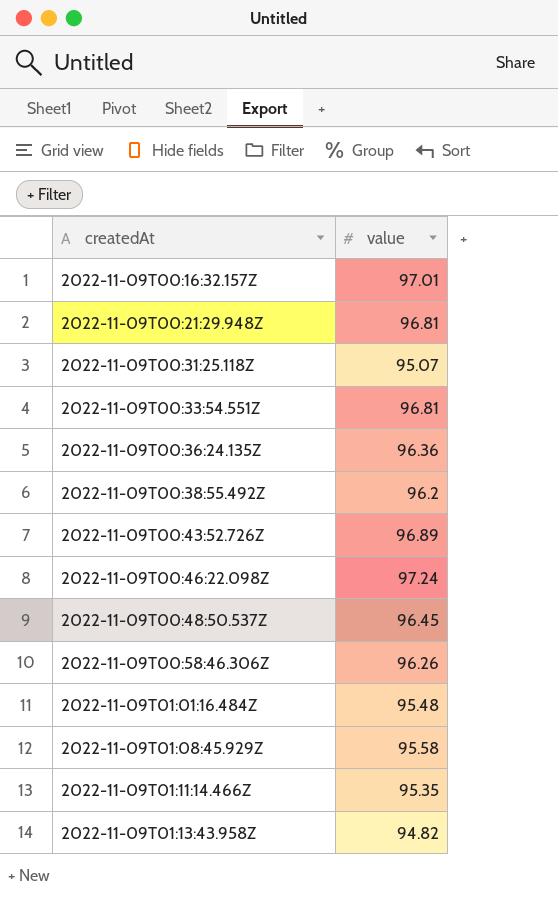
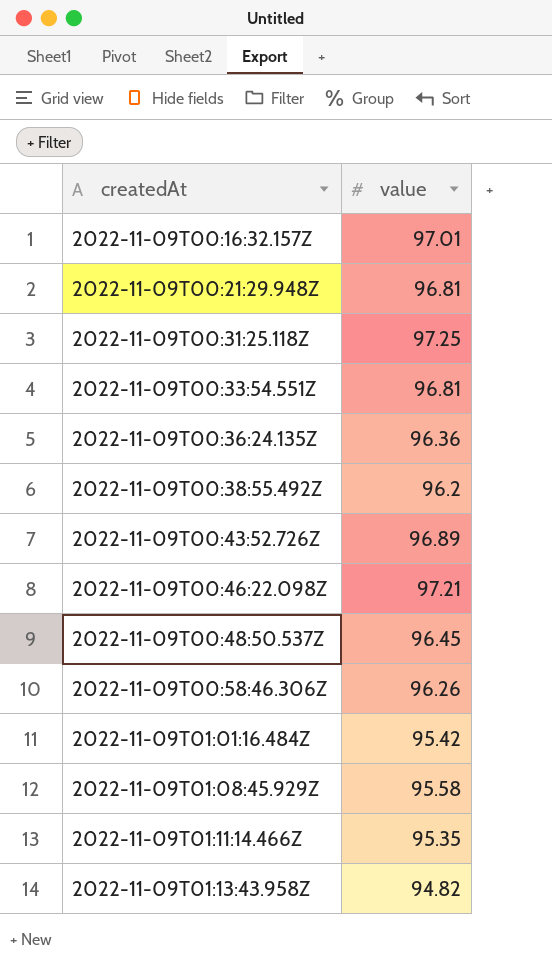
2022-11-09T00:31:25.118Z | value: 95.07 -> 97.25
2022-11-09T00:46:22.098Z | value: 97.24 -> 97.21
2022-11-09T01:01:16.484Z | value: 95.48 -> 95.42

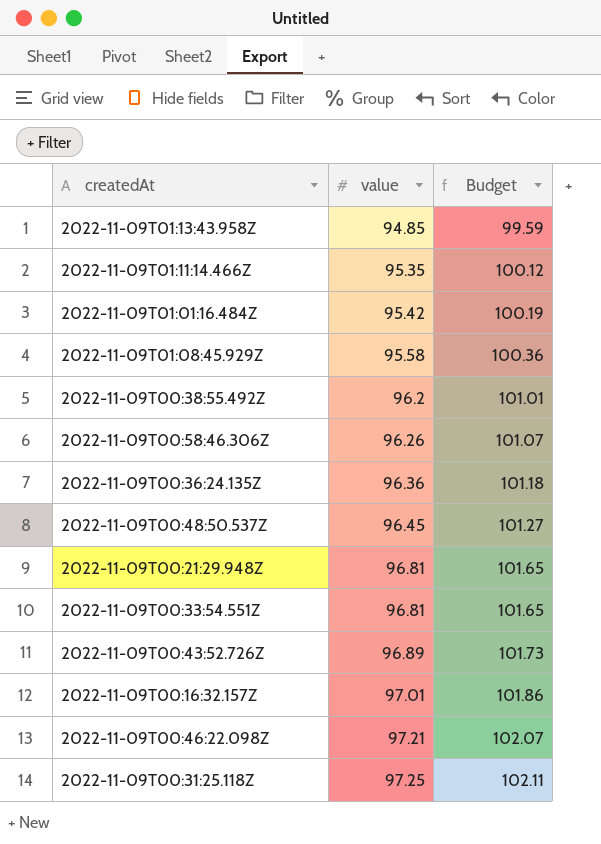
row order: createdAt ascending -> value ascending
column Budget | formula: none -> [value] * 1.05
2022-11-09T01:13:43.958Z | value: 94.82 -> 94.85

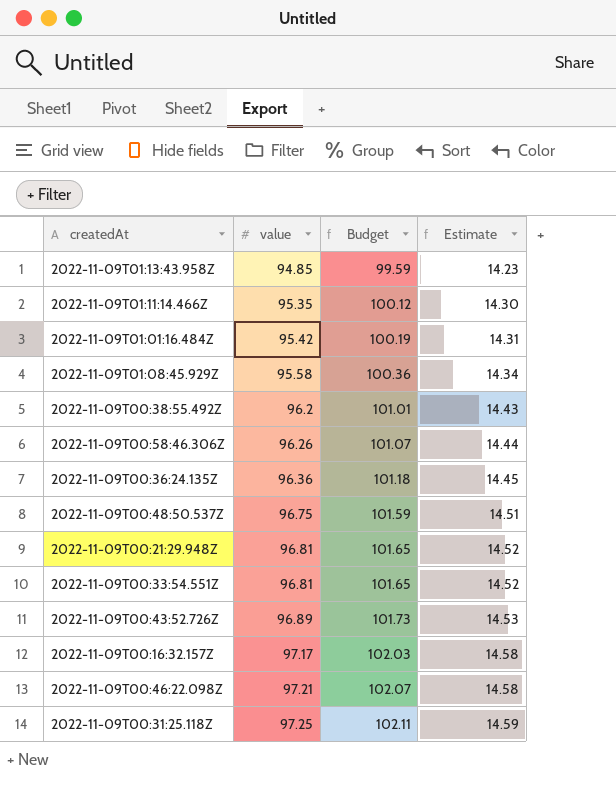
column Estimate | formula: none -> [value] * 0.15
2022-11-09T00:48:50.537Z | value: 96.45 -> 96.75
2022-11-09T00:48:50.537Z | Budget: 101.27 -> 101.59
2022-11-09T00:16:32.157Z | value: 97.01 -> 97.17
2022-11-09T00:16:32.157Z | Budget: 101.86 -> 102.03

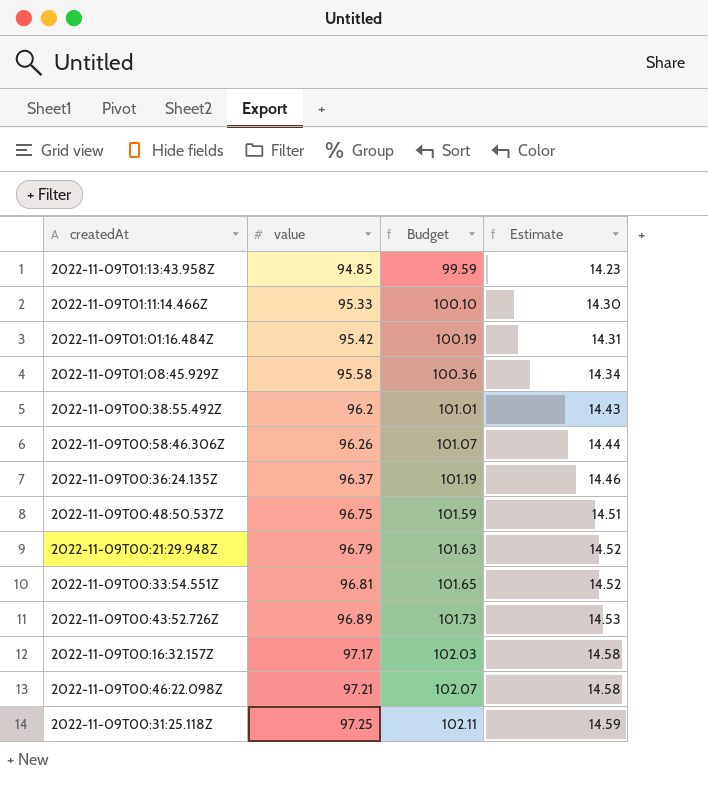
2022-11-09T01:11:14.466Z | value: 95.35 -> 95.33
2022-11-09T01:11:14.466Z | Budget: 100.12 -> 100.10
2022-11-09T00:36:24.135Z | value: 96.36 -> 96.37
2022-11-09T00:36:24.135Z | Budget: 101.18 -> 101.19
2022-11-09T00:36:24.135Z | Estimate: 14.45 -> 14.46
2022-11-09T00:21:29.948Z | value: 96.81 -> 96.79
2022-11-09T00:21:29.948Z | Budget: 101.65 -> 101.63

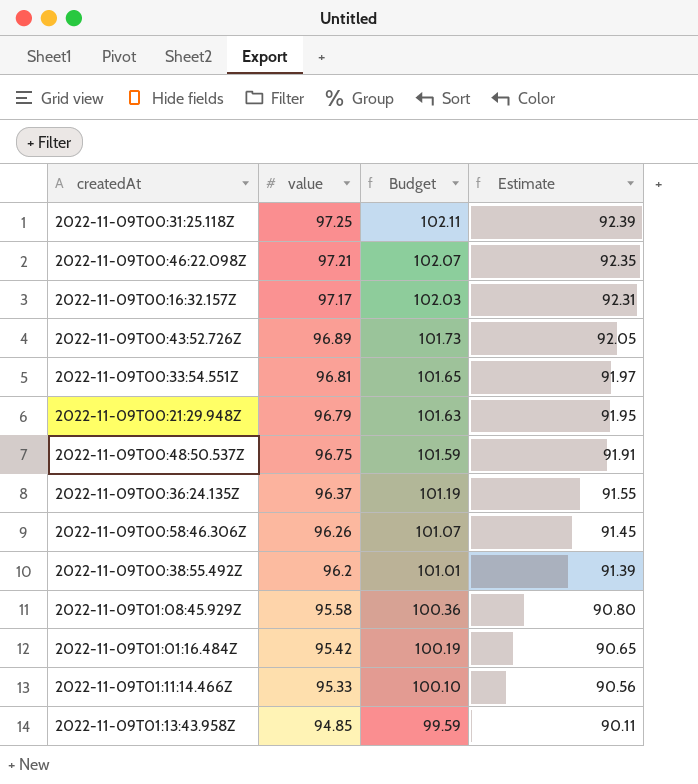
row order: value ascending -> value descending
column Estimate | formula: [value] * 0.15 -> [value] * 0.95

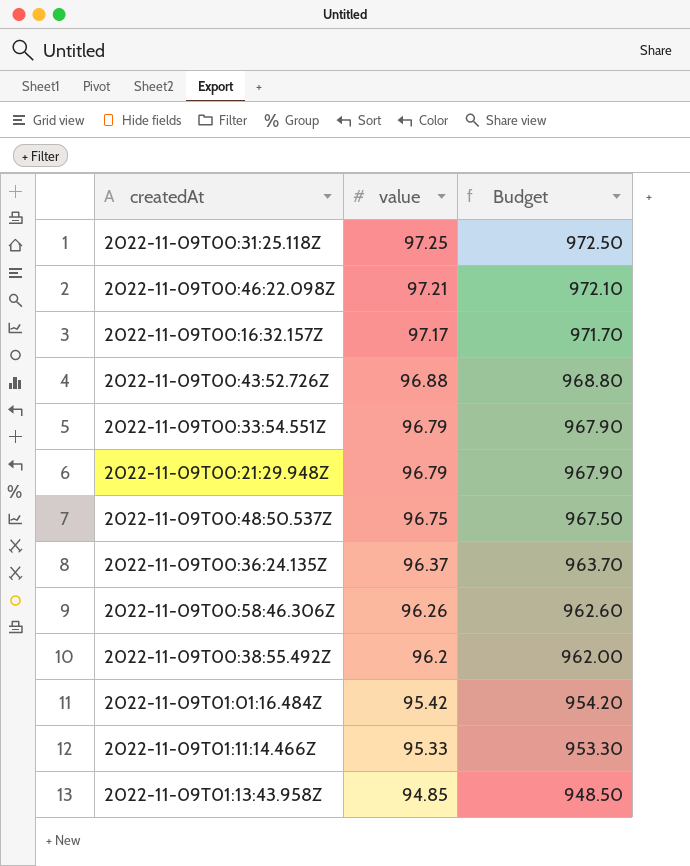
column Estimate | formula: [value] * 0.95 -> none
column Budget | formula: [value] * 1.05 -> [value] * 10
row 2022-11-09T01:08:45.929Z: 95.58 | 100.36 | 90.80 -> none
2022-11-09T00:43:52.726Z | value: 96.89 -> 96.88
2022-11-09T00:33:54.551Z | value: 96.81 -> 96.79

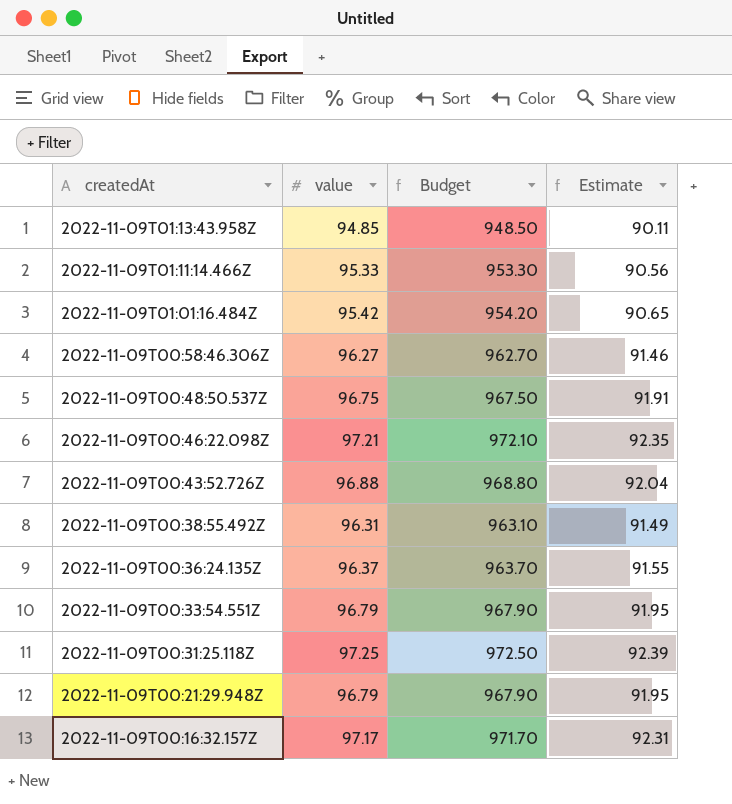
row order: value descending -> createdAt descending
column Estimate | formula: none -> [value] * 0.95
2022-11-09T00:58:46.306Z | value: 96.26 -> 96.27
2022-11-09T00:58:46.306Z | Budget: 962.60 -> 962.70
2022-11-09T00:38:55.492Z | value: 96.2 -> 96.31
2022-11-09T00:38:55.492Z | Budget: 962.00 -> 963.10

